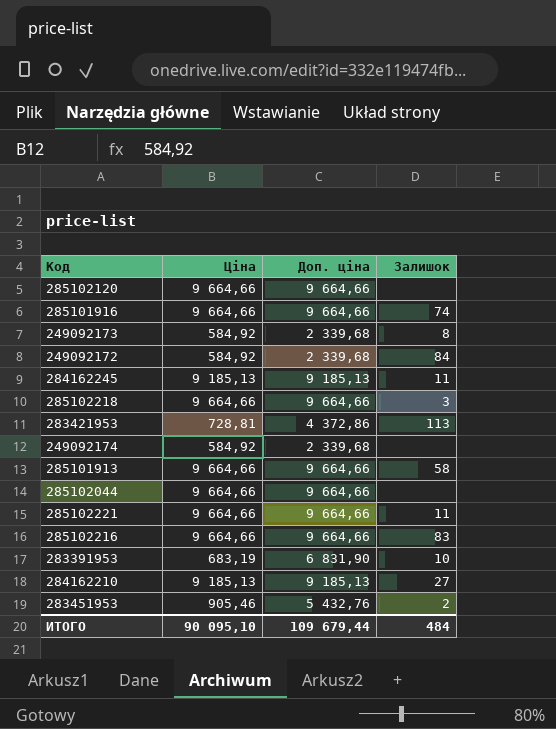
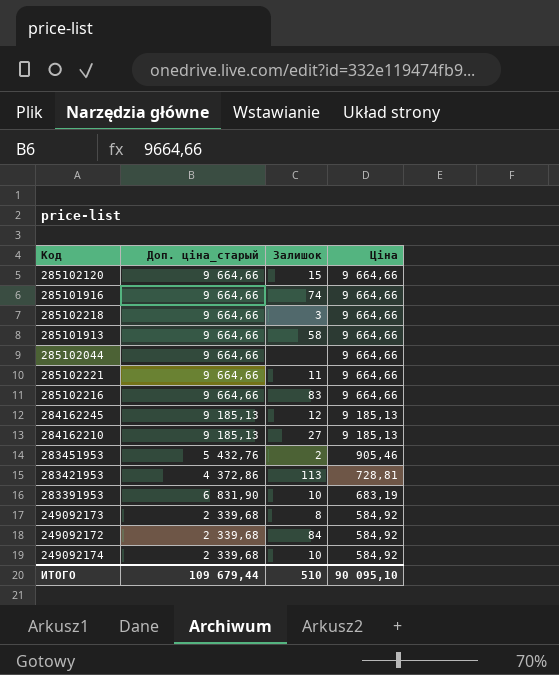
row order: none -> Ціна descending
column name: Доп. ціна -> Доп. ціна_старый
column Ціна | position: 2 -> 4
285102120 | Залишок: none -> 15
284162245 | Залишок: 11 -> 12
249092174 | Залишок: none -> 10
ИТОГО | Залишок: 484 -> 510

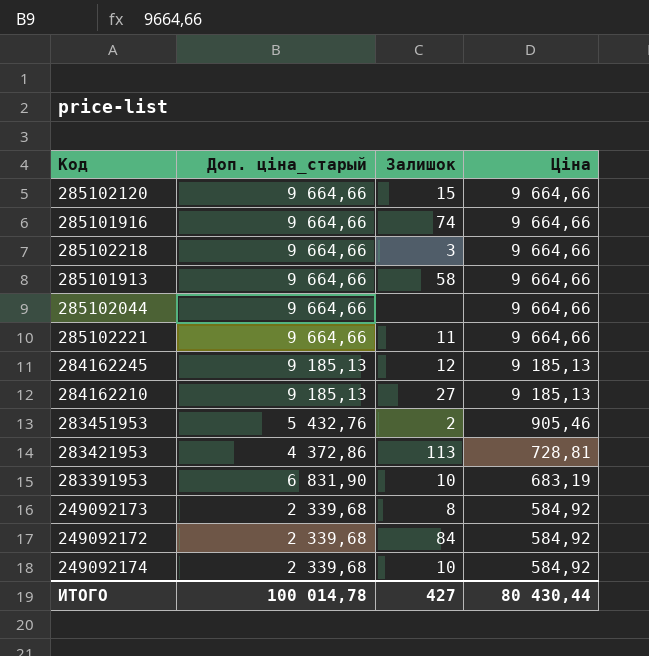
row 285102216: 9 664,66 | 83 | 9 664,66 -> none
ИТОГО | Доп. ціна_старый: 109 679,44 -> 100 014,78
ИТОГО | Залишок: 510 -> 427
ИТОГО | Ціна: 90 095,10 -> 80 430,44

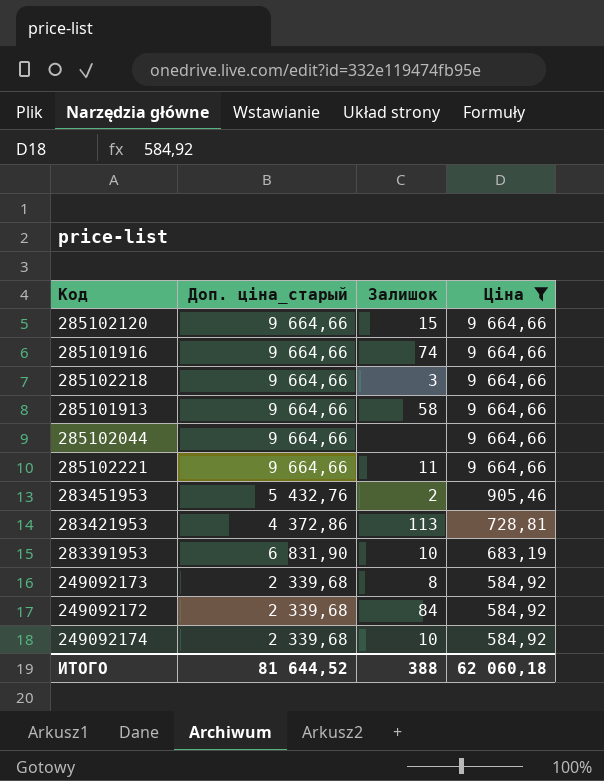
filter: none -> Ціна != 9 185,13
ИТОГО | Доп. ціна_старый: 100 014,78 -> 81 644,52
ИТОГО | Залишок: 427 -> 388
ИТОГО | Ціна: 80 430,44 -> 62 060,18

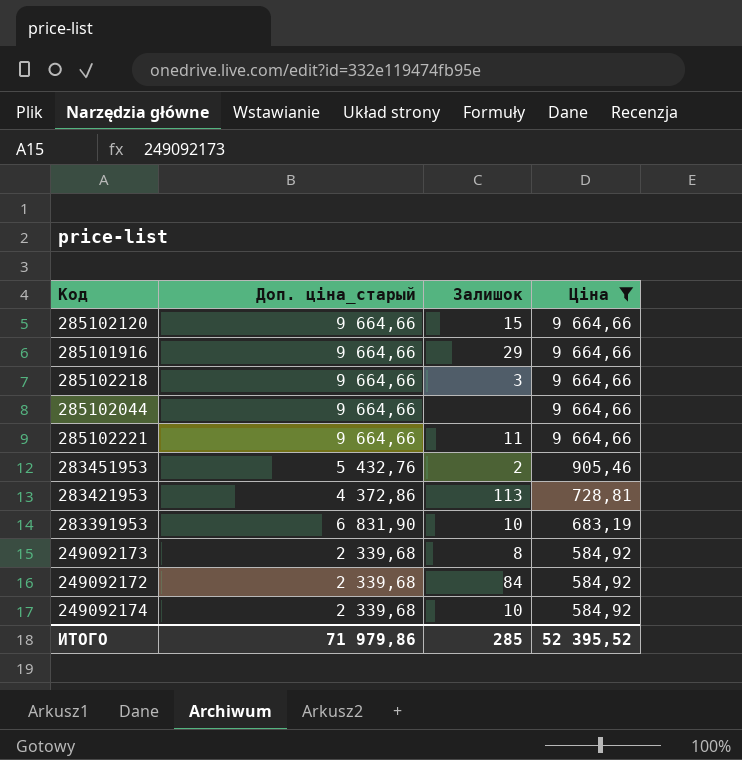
row 285101913: 9 664,66 | 58 | 9 664,66 -> none
285101916 | Залишок: 74 -> 29
ИТОГО | Доп. ціна_старый: 81 644,52 -> 71 979,86
ИТОГО | Залишок: 388 -> 285
ИТОГО | Ціна: 62 060,18 -> 52 395,52

